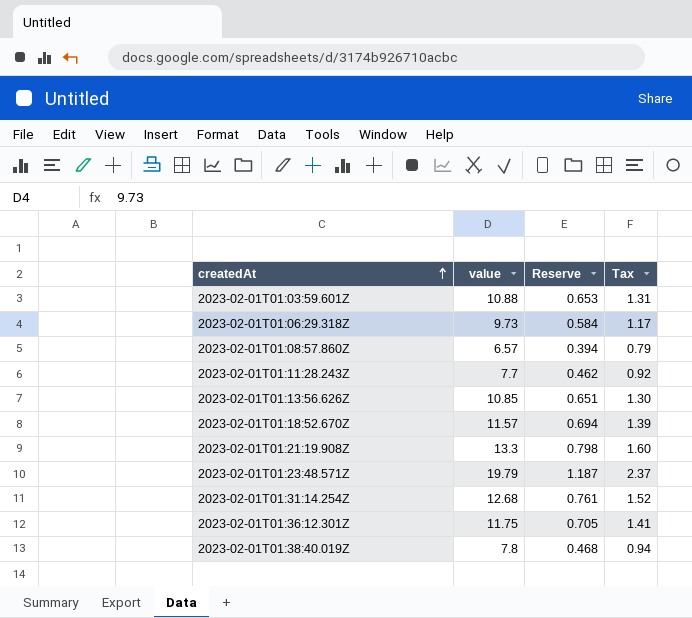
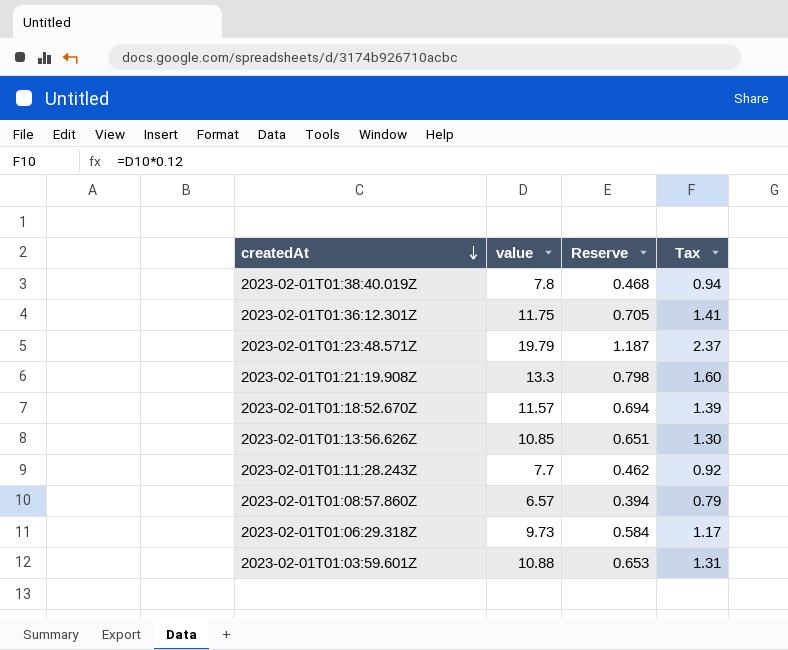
row order: createdAt ascending -> createdAt descending
row 2023-02-01T01:31:14.254Z: 12.68 | 0.761 | 1.52 -> none

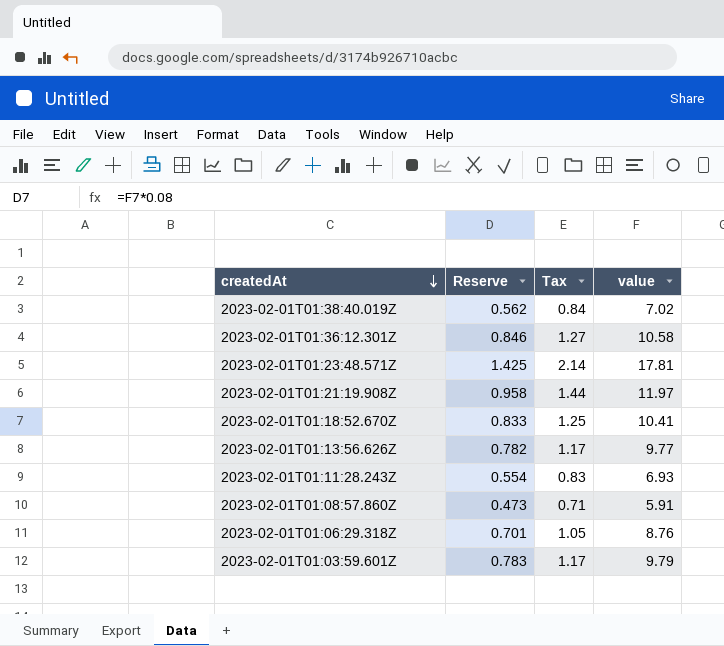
column Reserve | formula: [value] * 0.06 -> [value] * 0.08
column value | position: 2 -> 4
2023-02-01T01:38:40.019Z | Tax: 0.94 -> 0.84
2023-02-01T01:38:40.019Z | value: 7.8 -> 7.02
2023-02-01T01:36:12.301Z | Tax: 1.41 -> 1.27
2023-02-01T01:36:12.301Z | value: 11.75 -> 10.58
2023-02-01T01:23:48.571Z | Tax: 2.37 -> 2.14
2023-02-01T01:23:48.571Z | value: 19.79 -> 17.81
2023-02-01T01:21:19.908Z | Tax: 1.60 -> 1.44
2023-02-01T01:21:19.908Z | value: 13.3 -> 11.97
2023-02-01T01:18:52.670Z | Tax: 1.39 -> 1.25
2023-02-01T01:18:52.670Z | value: 11.57 -> 10.41
2023-02-01T01:13:56.626Z | Tax: 1.30 -> 1.17
2023-02-01T01:13:56.626Z | value: 10.85 -> 9.77
2023-02-01T01:11:28.243Z | Tax: 0.92 -> 0.83
2023-02-01T01:11:28.243Z | value: 7.7 -> 6.93
2023-02-01T01:08:57.860Z | Tax: 0.79 -> 0.71
2023-02-01T01:08:57.860Z | value: 6.57 -> 5.91
2023-02-01T01:06:29.318Z | Tax: 1.17 -> 1.05
2023-02-01T01:06:29.318Z | value: 9.73 -> 8.76
2023-02-01T01:03:59.601Z | Tax: 1.31 -> 1.17
2023-02-01T01:03:59.601Z | value: 10.88 -> 9.79

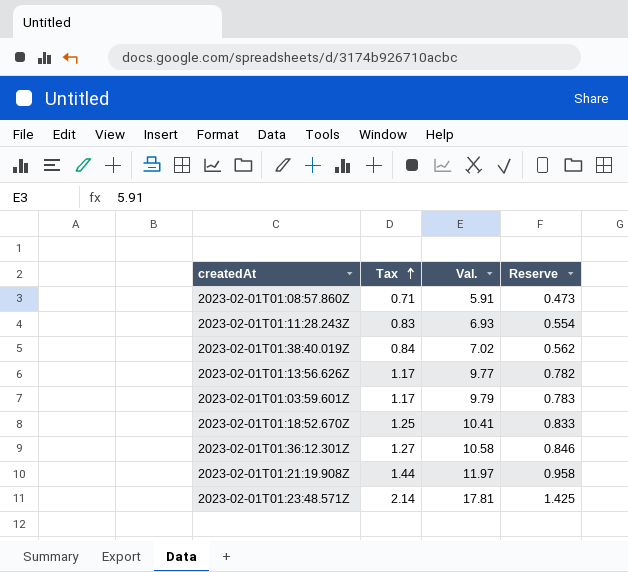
row order: createdAt descending -> Tax ascending
column name: value -> Val.
column Reserve | position: 2 -> 4
row 2023-02-01T01:06:29.318Z: 0.701 | 1.05 | 8.76 -> none

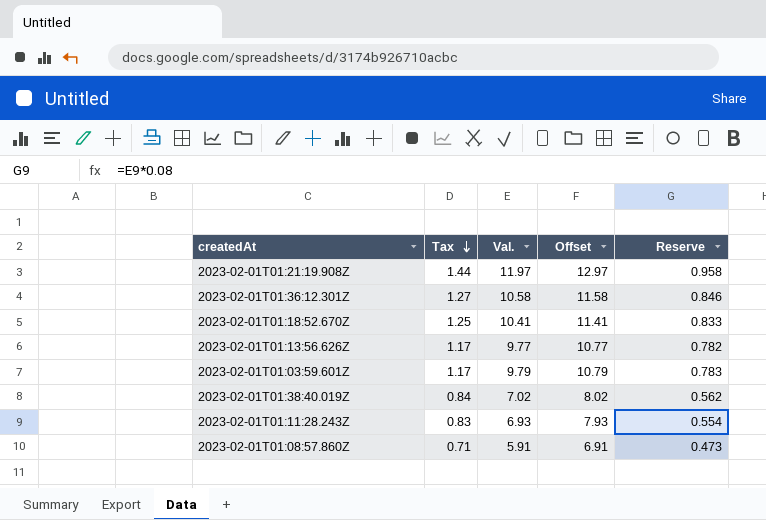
row order: Tax ascending -> Tax descending
column Offset | formula: none -> [Val.] + 1
row 2023-02-01T01:23:48.571Z: 2.14 | 17.81 | 1.425 -> none

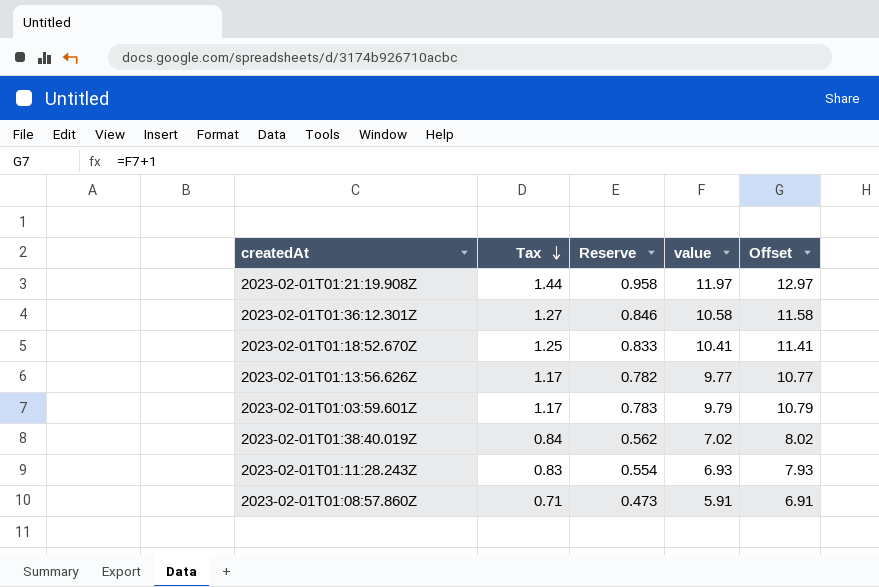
column Reserve | position: 5 -> 3
column name: Val. -> value

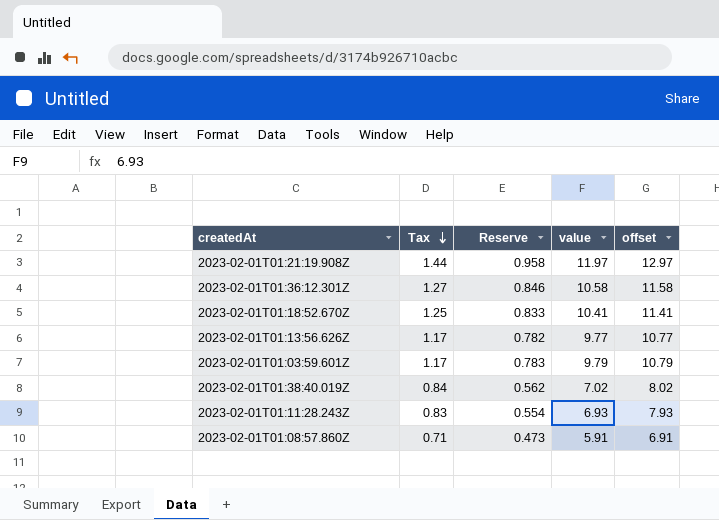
column name: Offset -> offset

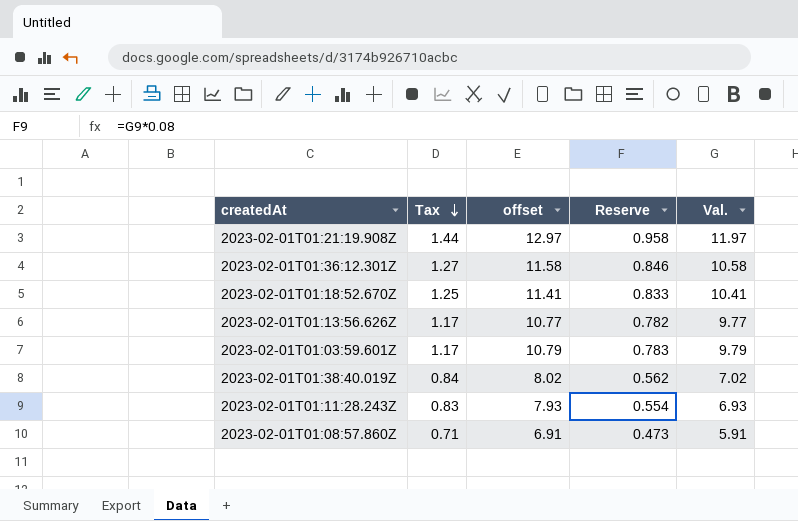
column offset | position: 5 -> 3
column name: value -> Val.

